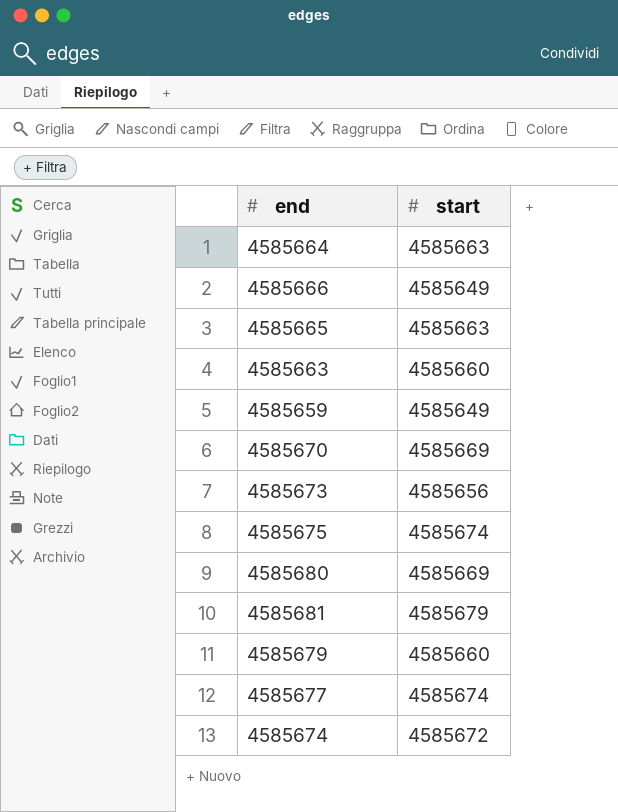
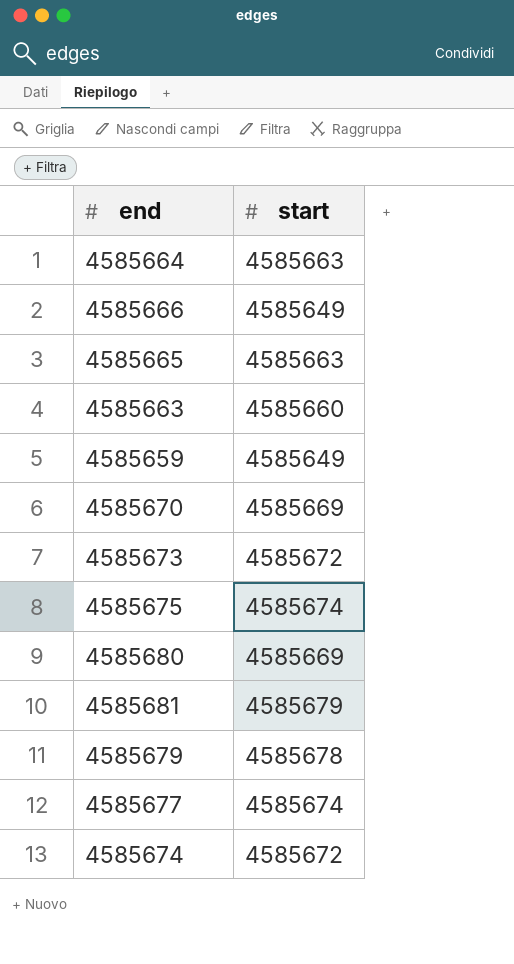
4585673 | start: 4585656 -> 4585672
4585679 | start: 4585660 -> 4585678

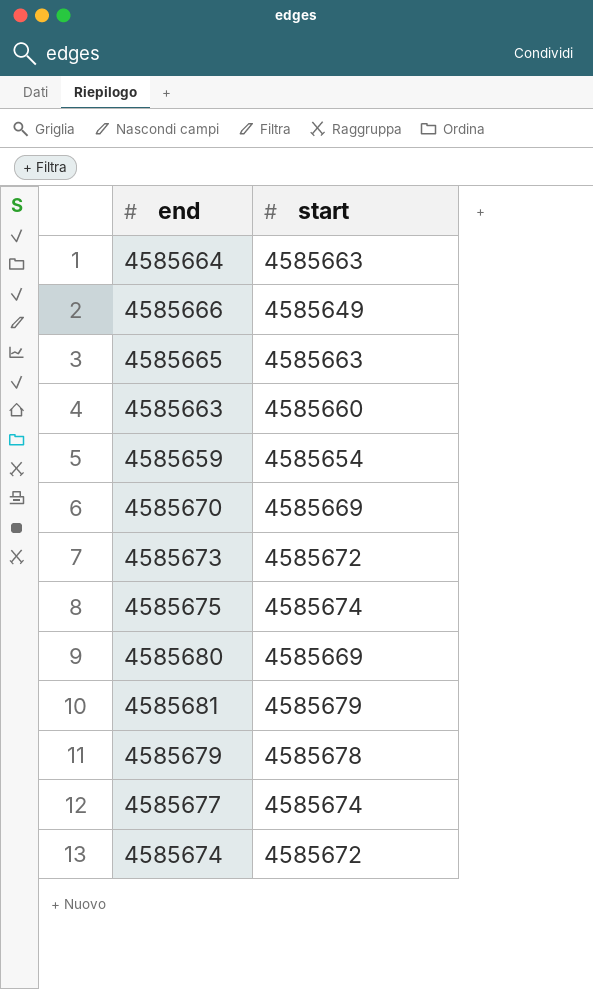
4585659 | start: 4585649 -> 4585654

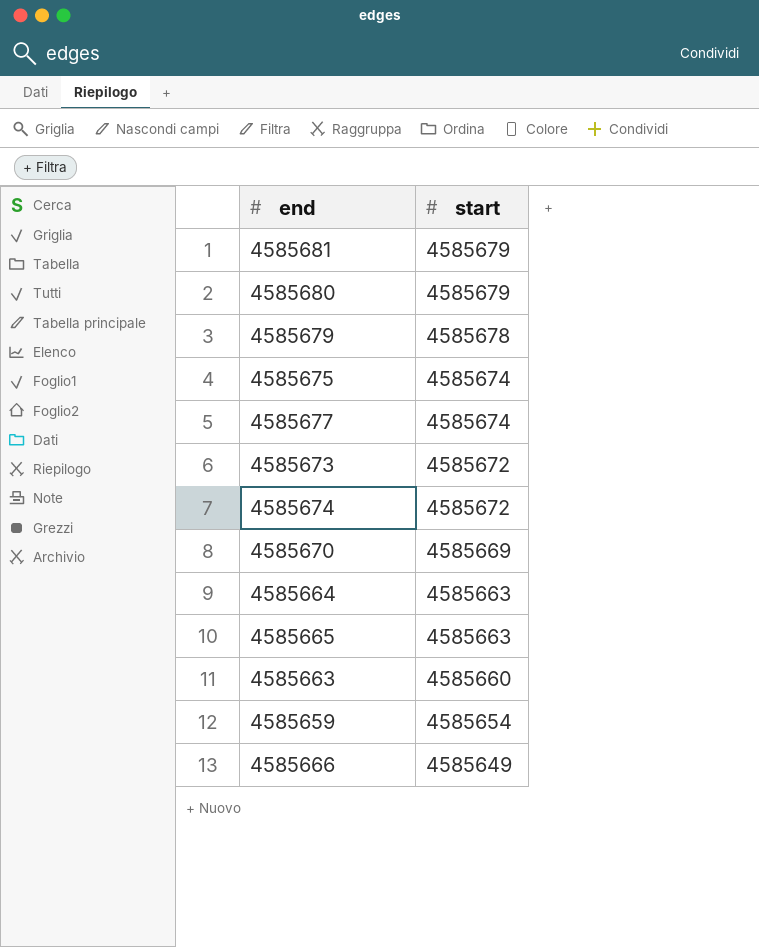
row order: none -> start descending
4585680 | start: 4585669 -> 4585679

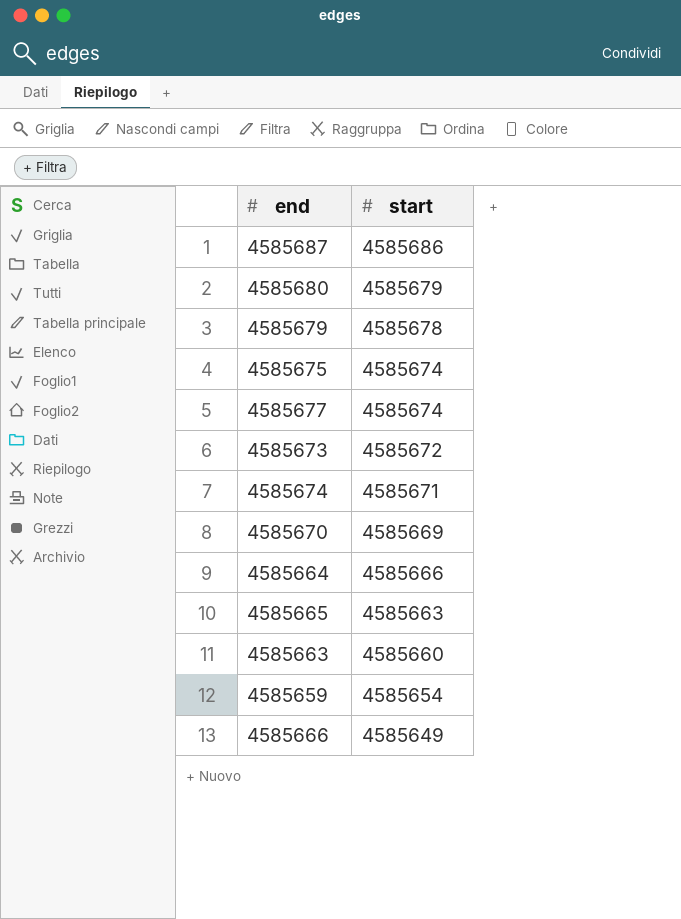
row 4585681: 4585679 -> none
row 4585687: none -> 4585686
4585674 | start: 4585672 -> 4585671
4585664 | start: 4585663 -> 4585666

